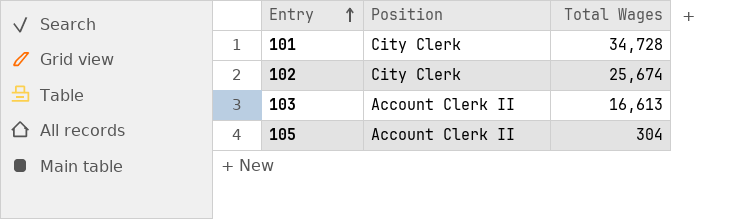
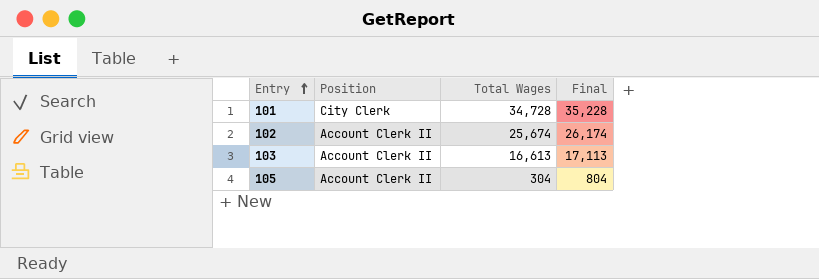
column Final | formula: none -> [Total Wages] + 500
102 | Position: City Clerk -> Account Clerk II

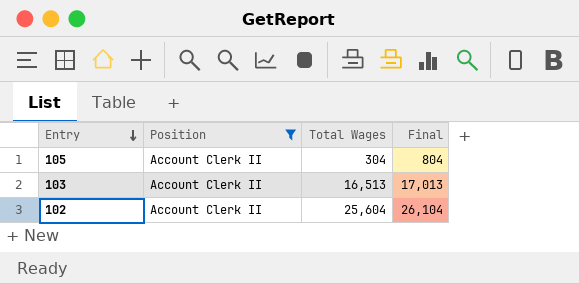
filter: none -> Position = Account Clerk II
row order: Entry ascending -> Entry descending
103 | Total Wages: 16,613 -> 16,513
103 | Final: 17,113 -> 17,013
102 | Total Wages: 25,674 -> 25,604
102 | Final: 26,174 -> 26,104

